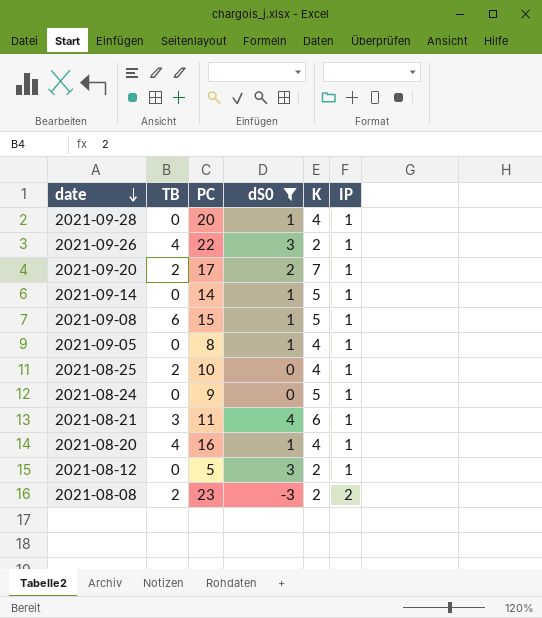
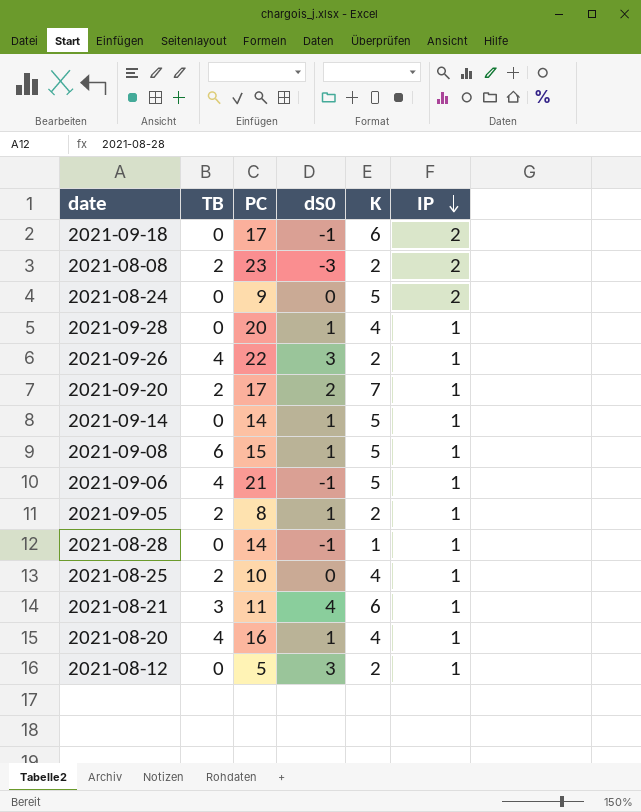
filter: dS0 != -1 -> none
row order: date descending -> IP descending
2021-08-24 | IP: 1 -> 2
2021-09-05 | TB: 0 -> 2
2021-09-05 | K: 4 -> 2

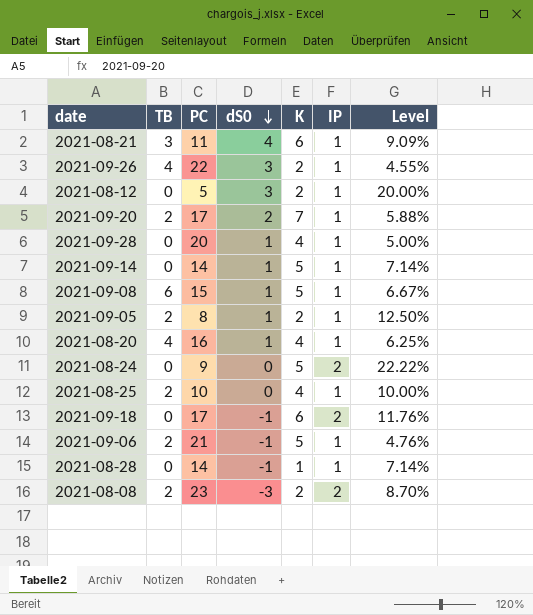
row order: IP descending -> dS0 descending
column Level | formula: none -> [IP] / [PC]
2021-09-06 | TB: 4 -> 2

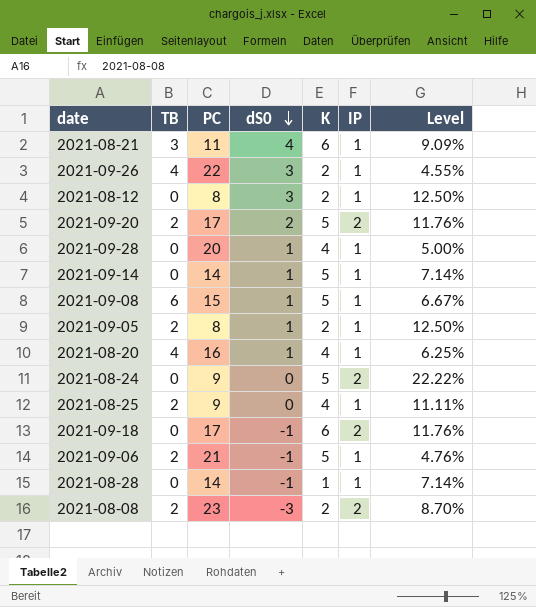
2021-08-12 | PC: 5 -> 8
2021-08-12 | Level: 20.00% -> 12.50%
2021-09-20 | K: 7 -> 5
2021-09-20 | IP: 1 -> 2
2021-09-20 | Level: 5.88% -> 11.76%
2021-08-25 | PC: 10 -> 9
2021-08-25 | Level: 10.00% -> 11.11%

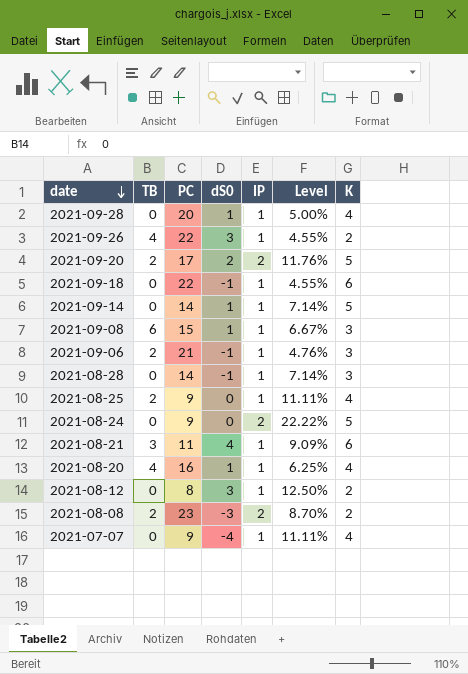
row order: dS0 descending -> date descending
column K | position: 5 -> 7
row 2021-09-05: 2 | 8 | 1 | 2 | 1 | 12.50% -> none
2021-09-18 | PC: 17 -> 22
2021-09-18 | IP: 2 -> 1
2021-09-18 | Level: 11.76% -> 4.55%
2021-09-08 | K: 5 -> 3
2021-09-06 | K: 5 -> 3
2021-08-28 | K: 1 -> 3
row 2021-07-07: none -> 0 | 9 | -4 | 1 | 11.11% | 4

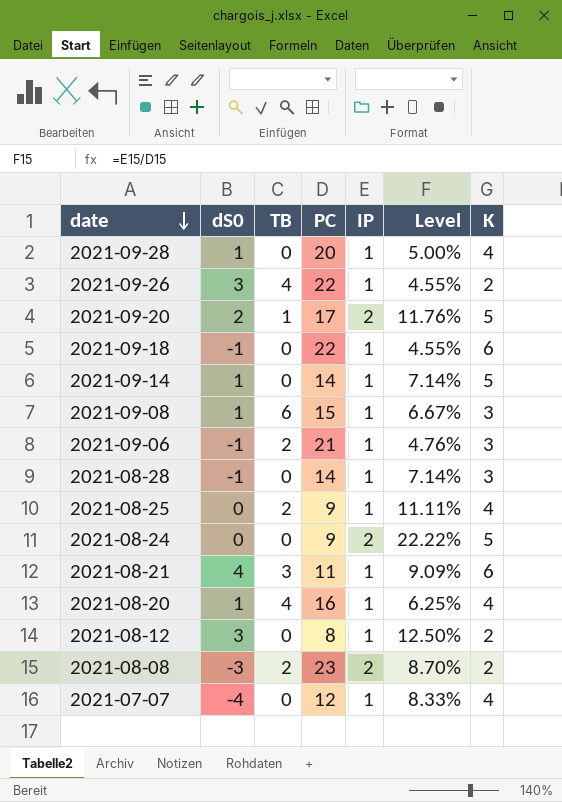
column dS0 | position: 4 -> 2
2021-09-20 | TB: 2 -> 1
2021-07-07 | PC: 9 -> 12
2021-07-07 | Level: 11.11% -> 8.33%

